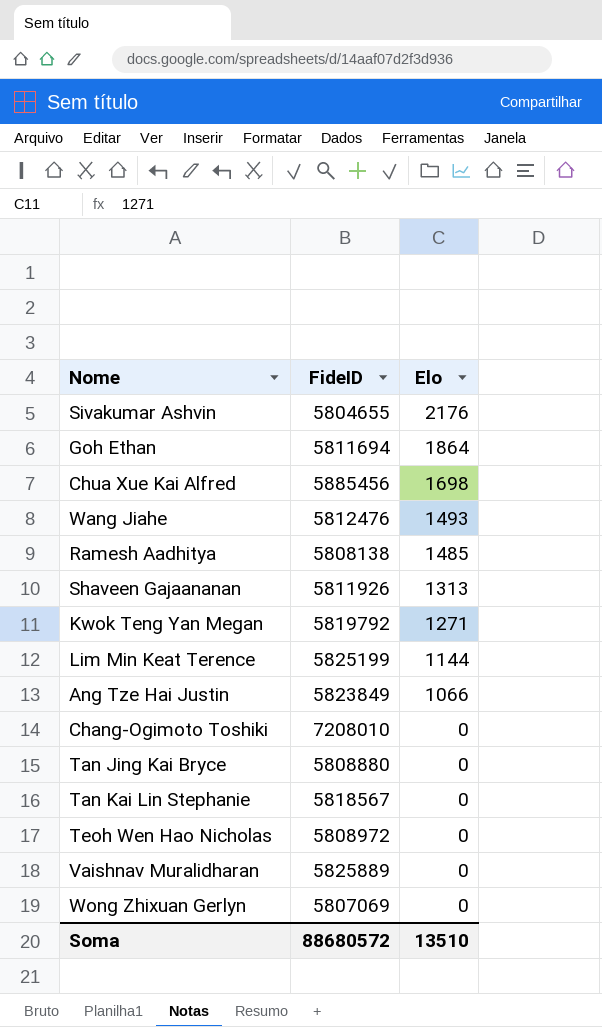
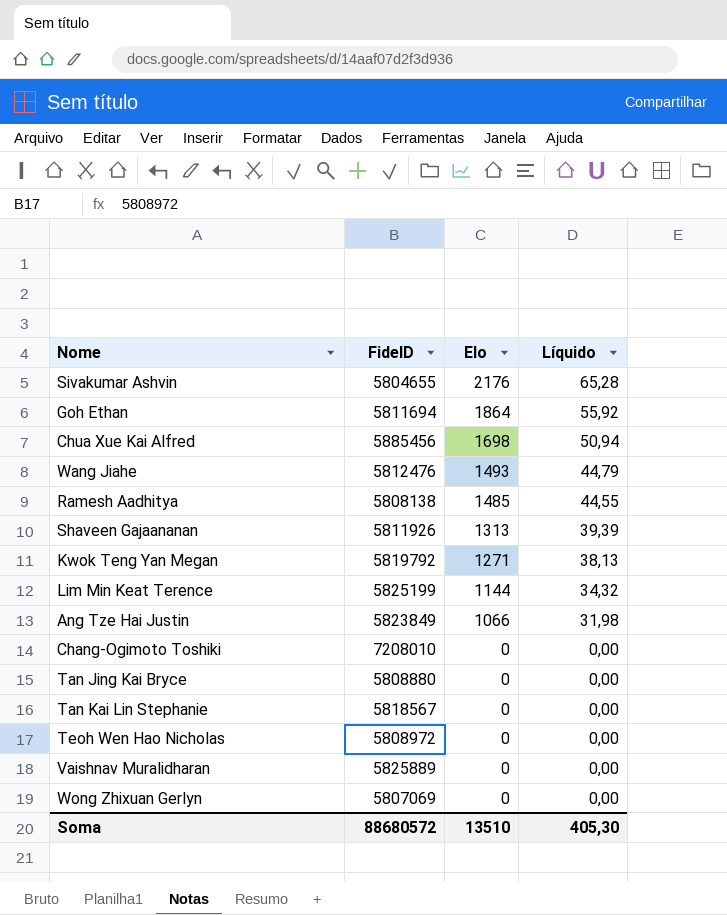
column Líquido | formula: none -> [Elo] * 0,03

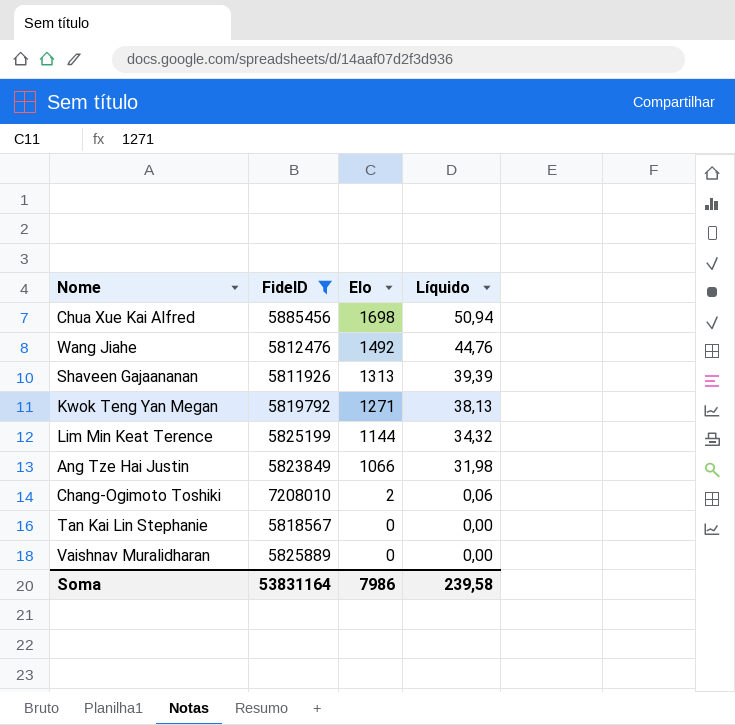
filter: none -> FideID >= 5811926
Wang Jiahe | Elo: 1493 -> 1492
Wang Jiahe | Líquido: 44,79 -> 44,76
Chang-Ogimoto Toshiki | Elo: 0 -> 2
Chang-Ogimoto Toshiki | Líquido: 0,00 -> 0,06
Soma | FideID: 88680572 -> 53831164
Soma | Elo: 13510 -> 7986
Soma | Líquido: 405,30 -> 239,58

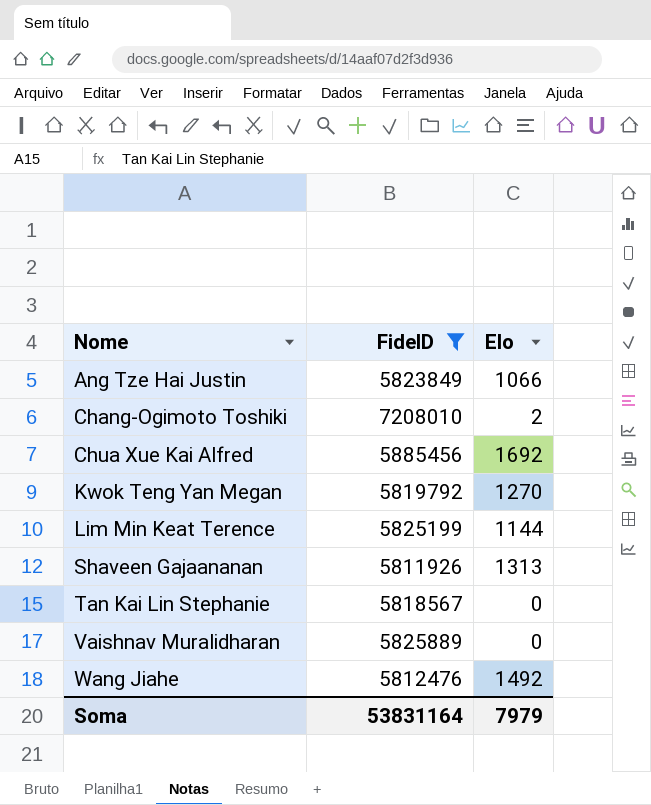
row order: Elo descending -> Nome ascending
column Líquido | formula: [Elo] * 0,03 -> none
Chua Xue Kai Alfred | Elo: 1698 -> 1692
Kwok Teng Yan Megan | Elo: 1271 -> 1270
Soma | Elo: 7986 -> 7979

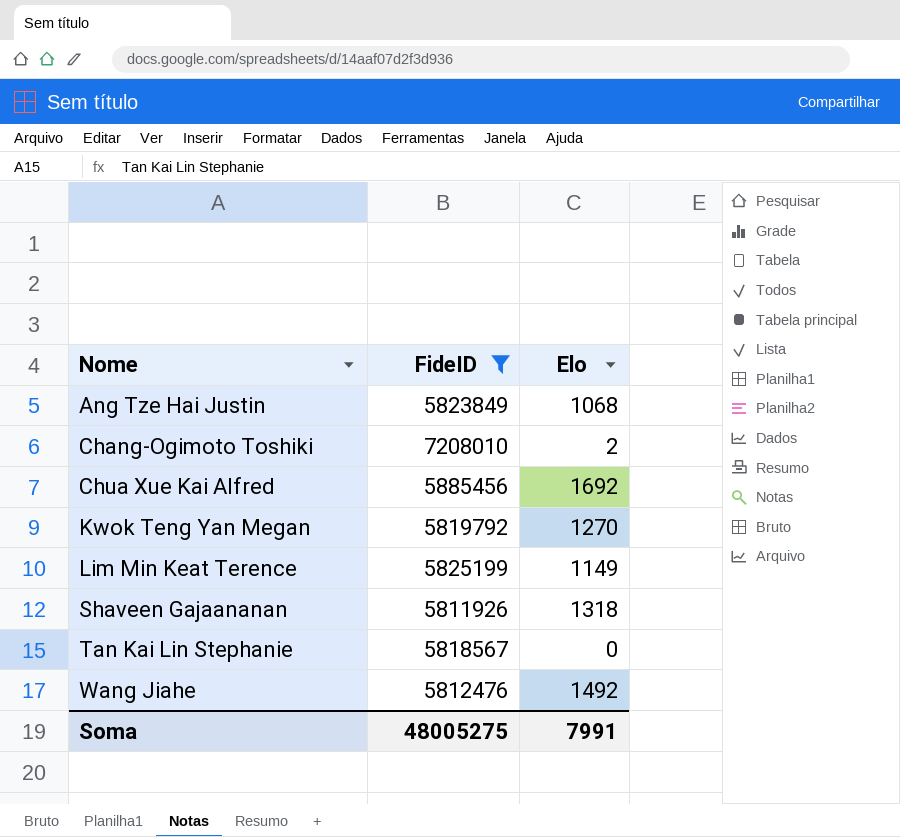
row Vaishnav Muralidharan: 5825889 | 0 -> none
Ang Tze Hai Justin | Elo: 1066 -> 1068
Lim Min Keat Terence | Elo: 1144 -> 1149
Shaveen Gajaananan | Elo: 1313 -> 1318
Soma | FideID: 53831164 -> 48005275
Soma | Elo: 7979 -> 7991

